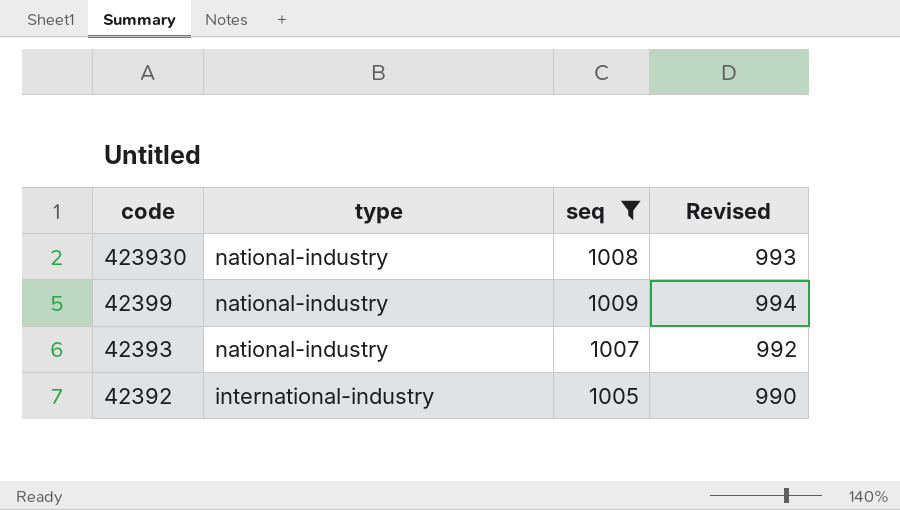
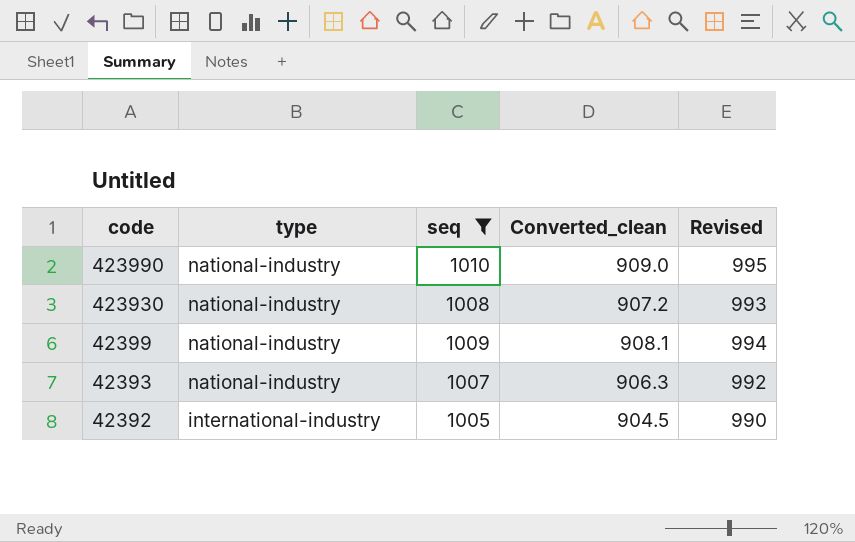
column Converted_clean | formula: none -> [seq] * 0.9
row 423990: none -> national-industry | 1010 | 909.0 | 995

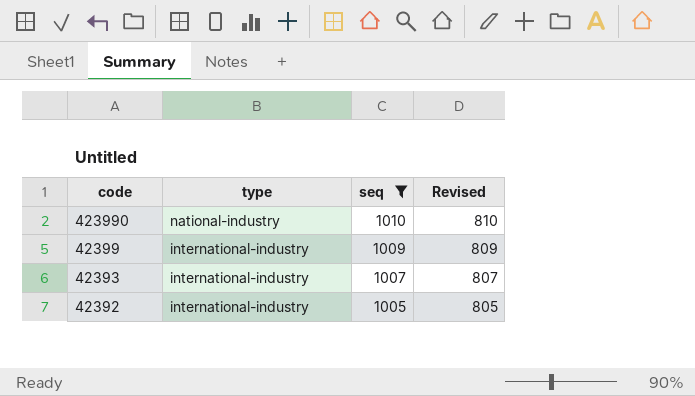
column Converted_clean | formula: [seq] * 0.9 -> none
column Revised | formula: [seq] - 15 -> [seq] - 200
row 423930: national-industry | 1008 | 907.2 | 993 -> none
42399 | type: national-industry -> international-industry
42393 | type: national-industry -> international-industry

